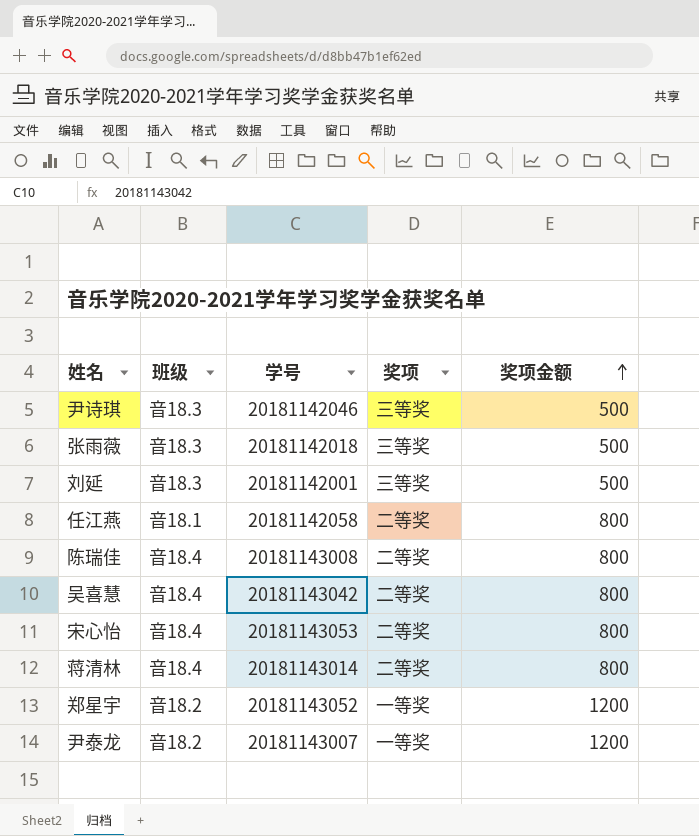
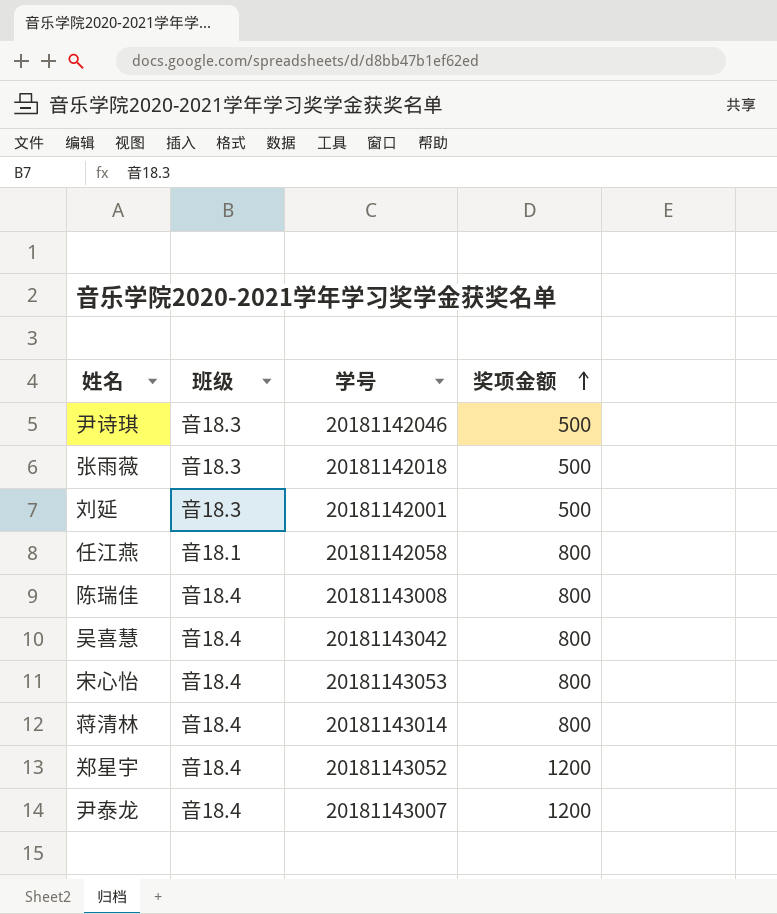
column 奖项 | position: 4 -> none
郑星宇 | 班级: 音18.2 -> 音18.4
尹泰龙 | 班级: 音18.2 -> 音18.4

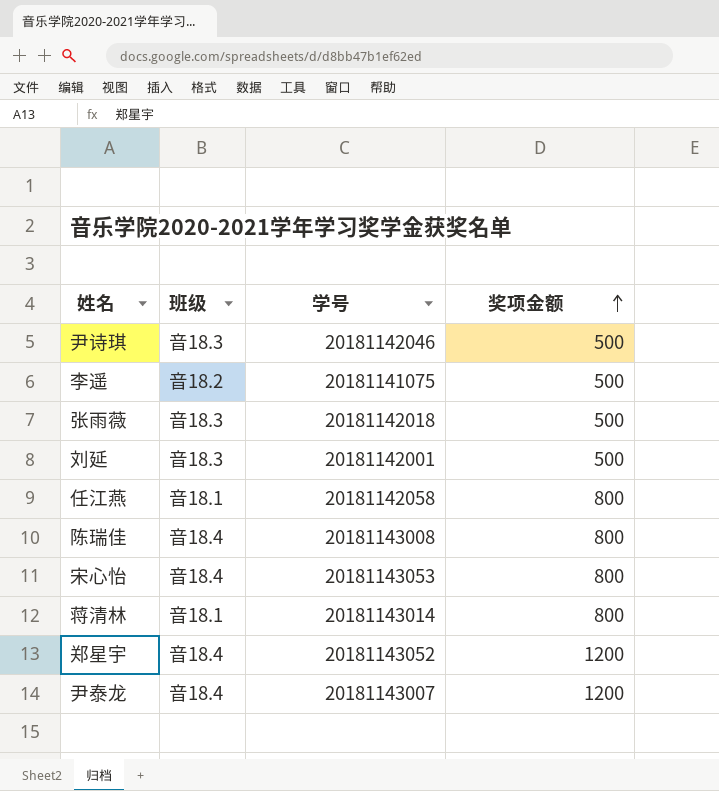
row 吴喜慧: 音18.4 | 20181143042 | 800 -> none
row 李遥: none -> 音18.2 | 20181141075 | 500
蒋清林 | 班级: 音18.4 -> 音18.1

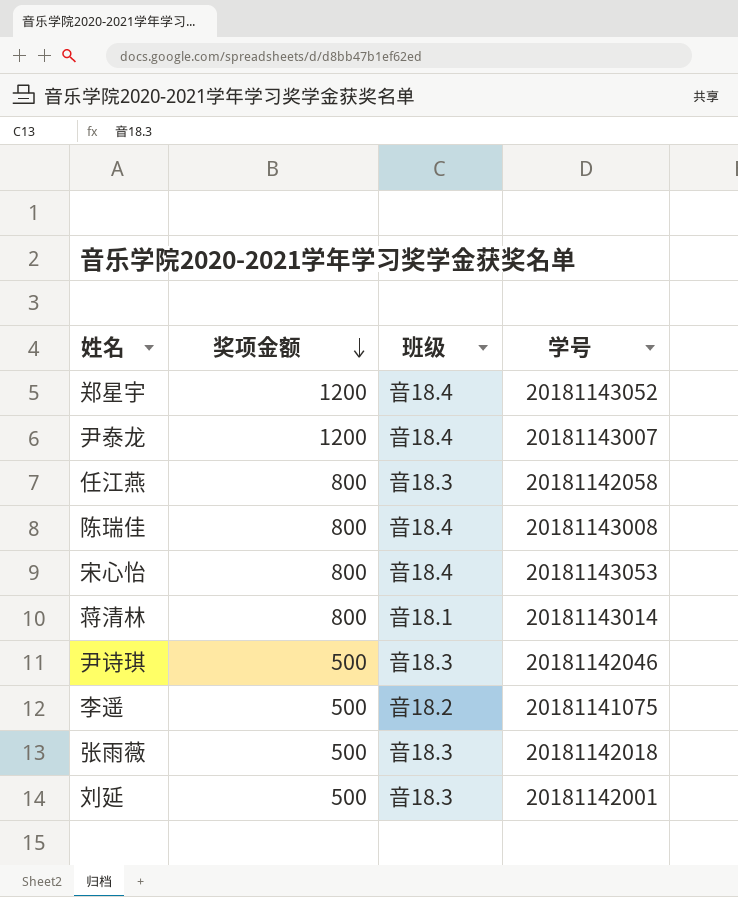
row order: 奖项金额 ascending -> 奖项金额 descending
column 奖项金额 | position: 4 -> 2
任江燕 | 班级: 音18.1 -> 音18.3

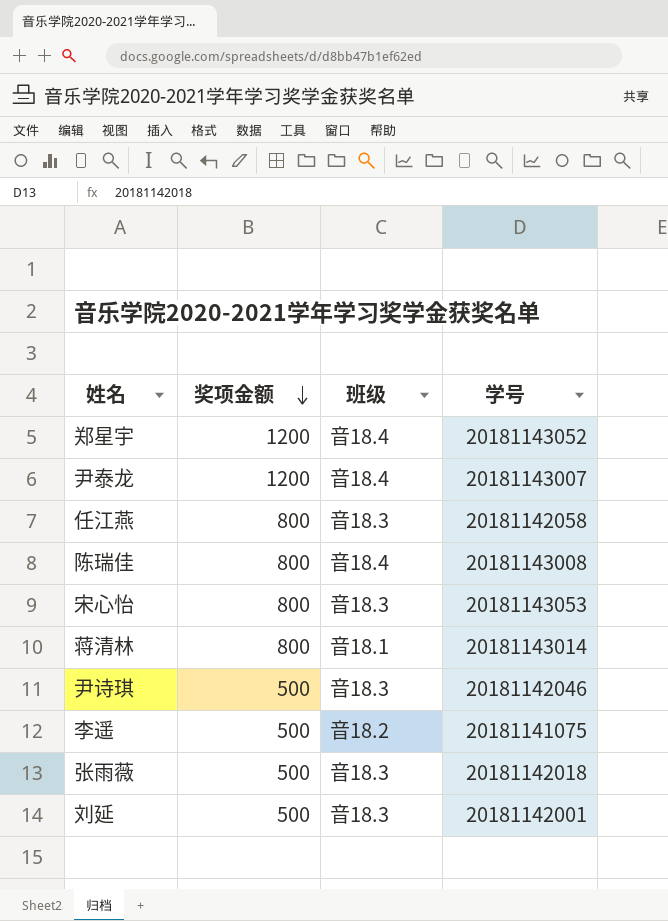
宋心怡 | 班级: 音18.4 -> 音18.3

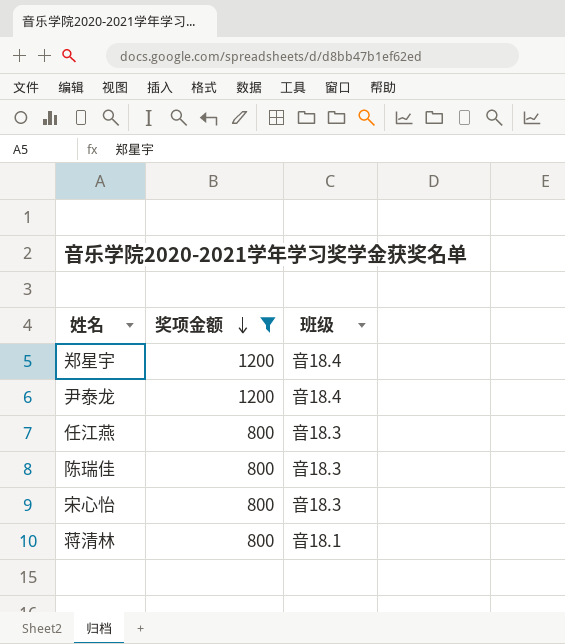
filter: none -> 奖项金额 != 500
column 学号 | position: 4 -> none
陈瑞佳 | 班级: 音18.4 -> 音18.3

